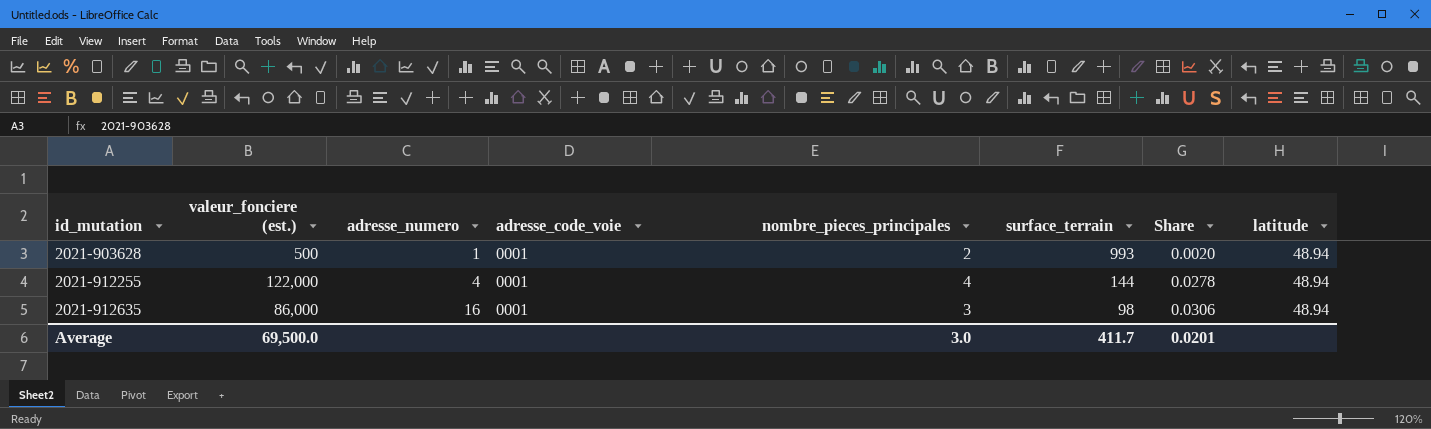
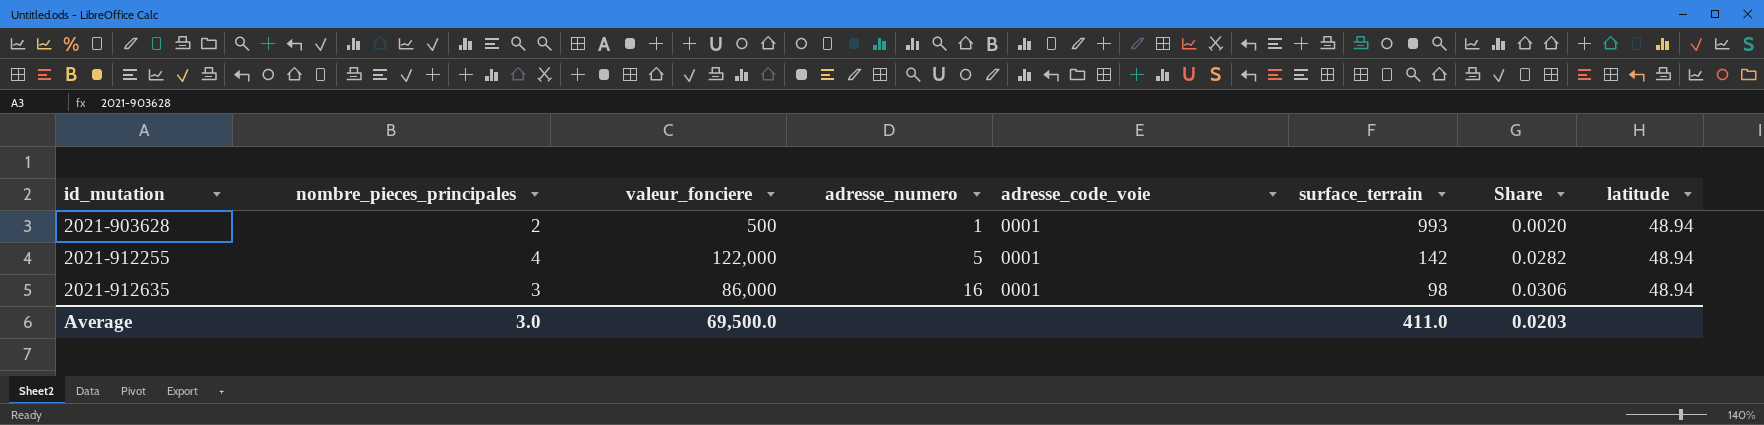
column nombre_pieces_principales | position: 5 -> 2
column name: valeur_fonciere (est.) -> valeur_fonciere
2021-912255 | adresse_numero: 4 -> 5
2021-912255 | surface_terrain: 144 -> 142
2021-912255 | Share: 0.0278 -> 0.0282
Average | surface_terrain: 411.7 -> 411.0
Average | Share: 0.0201 -> 0.0203

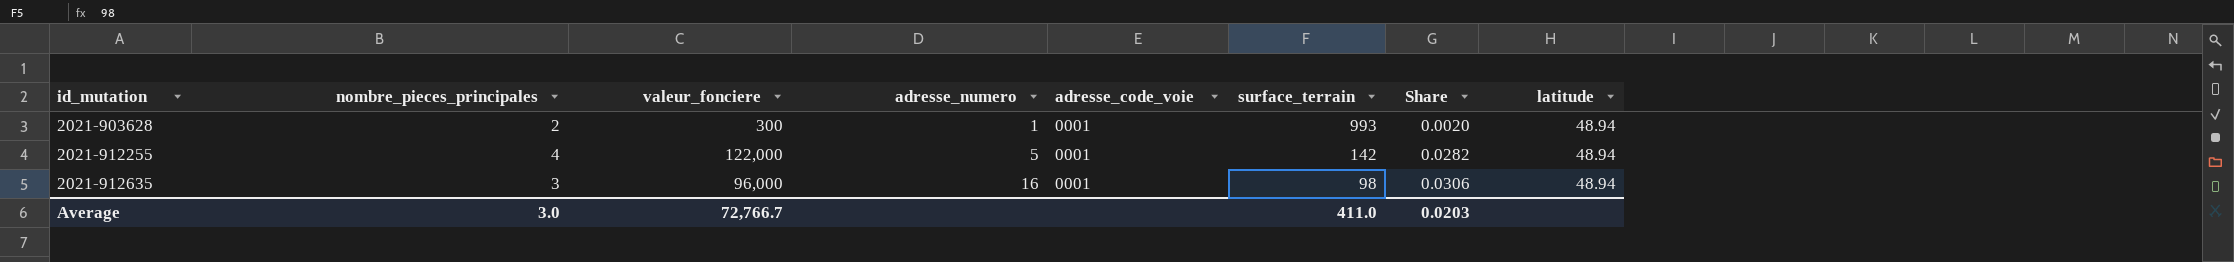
2021-903628 | valeur_fonciere: 500 -> 300
2021-912635 | valeur_fonciere: 86,000 -> 96,000
Average | valeur_fonciere: 69,500.0 -> 72,766.7

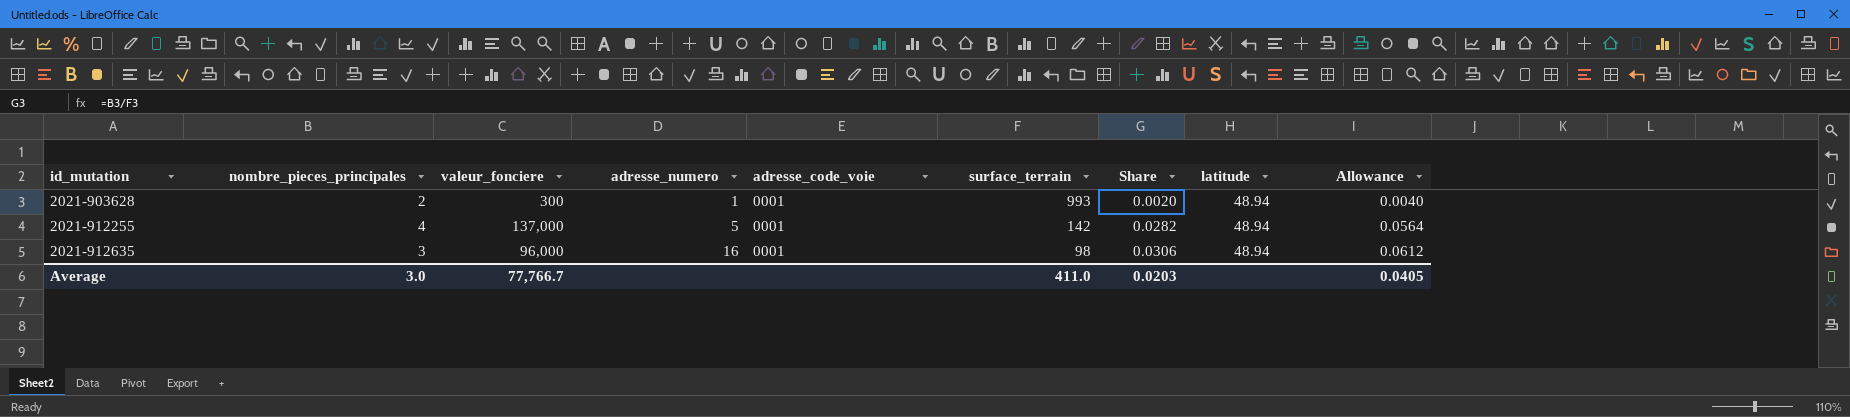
column Allowance | formula: none -> [Share] * 2
2021-912255 | valeur_fonciere: 122,000 -> 137,000
Average | valeur_fonciere: 72,766.7 -> 77,766.7

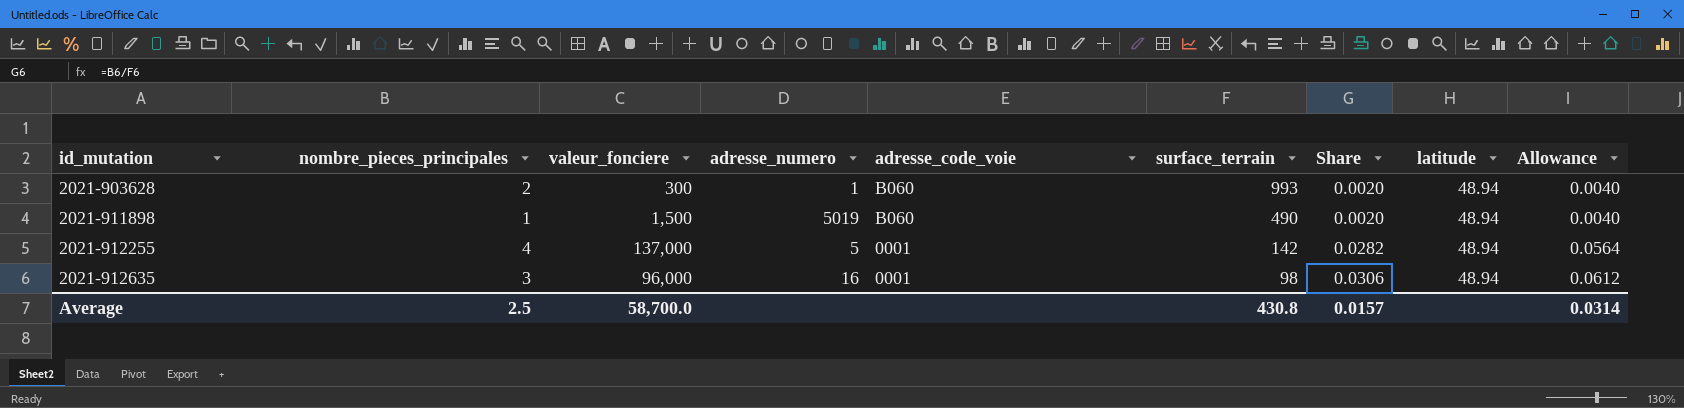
2021-903628 | adresse_code_voie: 0001 -> B060
row 2021-911898: none -> 1 | 1,500 | 5019 | B060 | 490 | 0.0020 | 48.94 | 0.0040
Average | nombre_pieces_principales: 3.0 -> 2.5
Average | valeur_fonciere: 77,766.7 -> 58,700.0
Average | surface_terrain: 411.0 -> 430.8
Average | Share: 0.0203 -> 0.0157
Average | Allowance: 0.0405 -> 0.0314

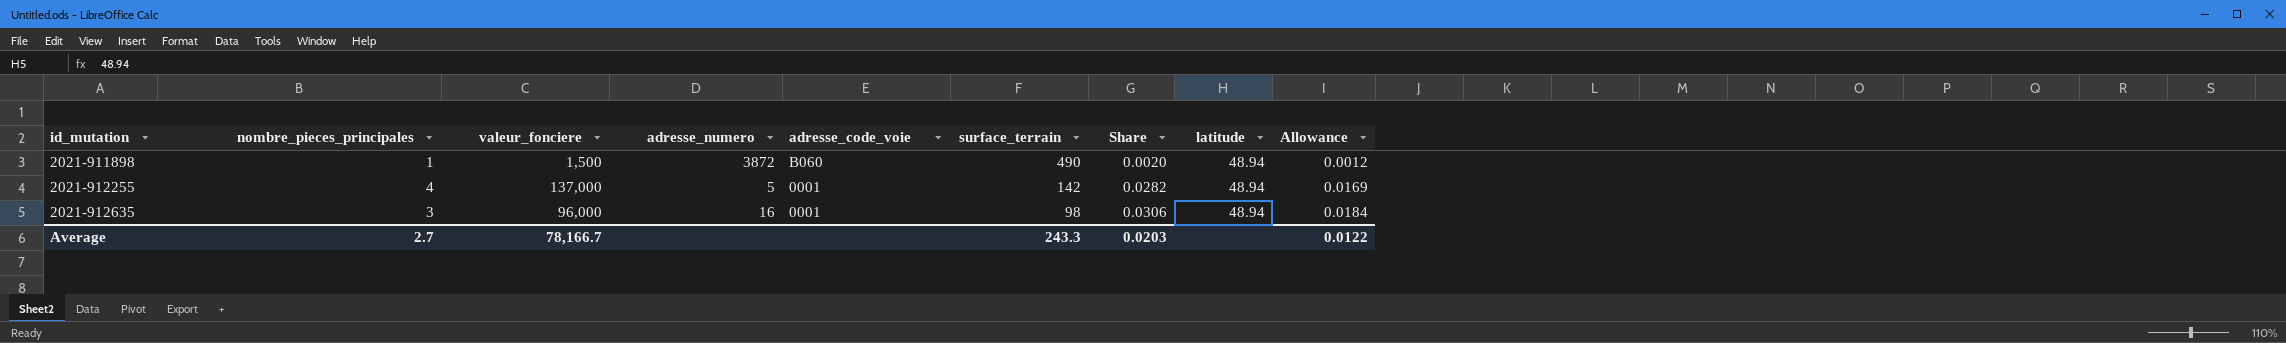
column Allowance | formula: [Share] * 2 -> [Share] * 0.6
row 2021-903628: 2 | 300 | 1 | B060 | 993 | 0.0020 | 48.94 | 0.0040 -> none
2021-911898 | adresse_numero: 5019 -> 3872
Average | nombre_pieces_principales: 2.5 -> 2.7
Average | valeur_fonciere: 58,700.0 -> 78,166.7
Average | surface_terrain: 430.8 -> 243.3
Average | Share: 0.0157 -> 0.0203
Average | Allowance: 0.0314 -> 0.0122

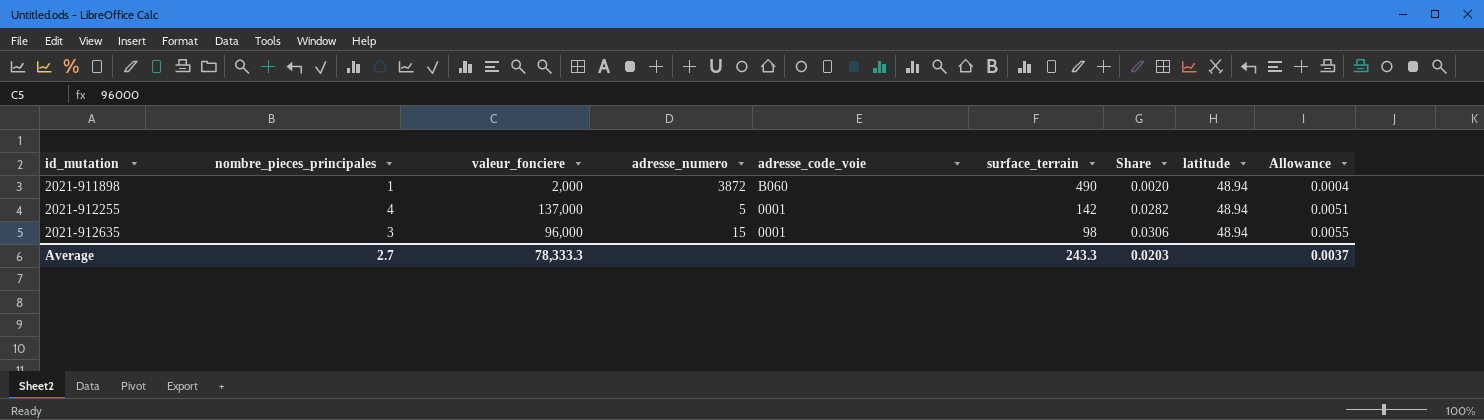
column Allowance | formula: [Share] * 0.6 -> [Share] * 0.18
2021-911898 | valeur_fonciere: 1,500 -> 2,000
2021-912635 | adresse_numero: 16 -> 15
Average | valeur_fonciere: 78,166.7 -> 78,333.3
Average | Allowance: 0.0122 -> 0.0037

